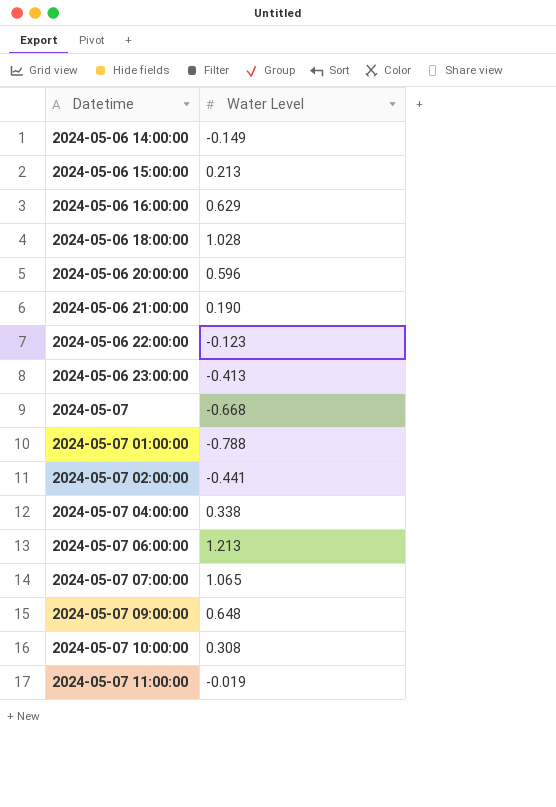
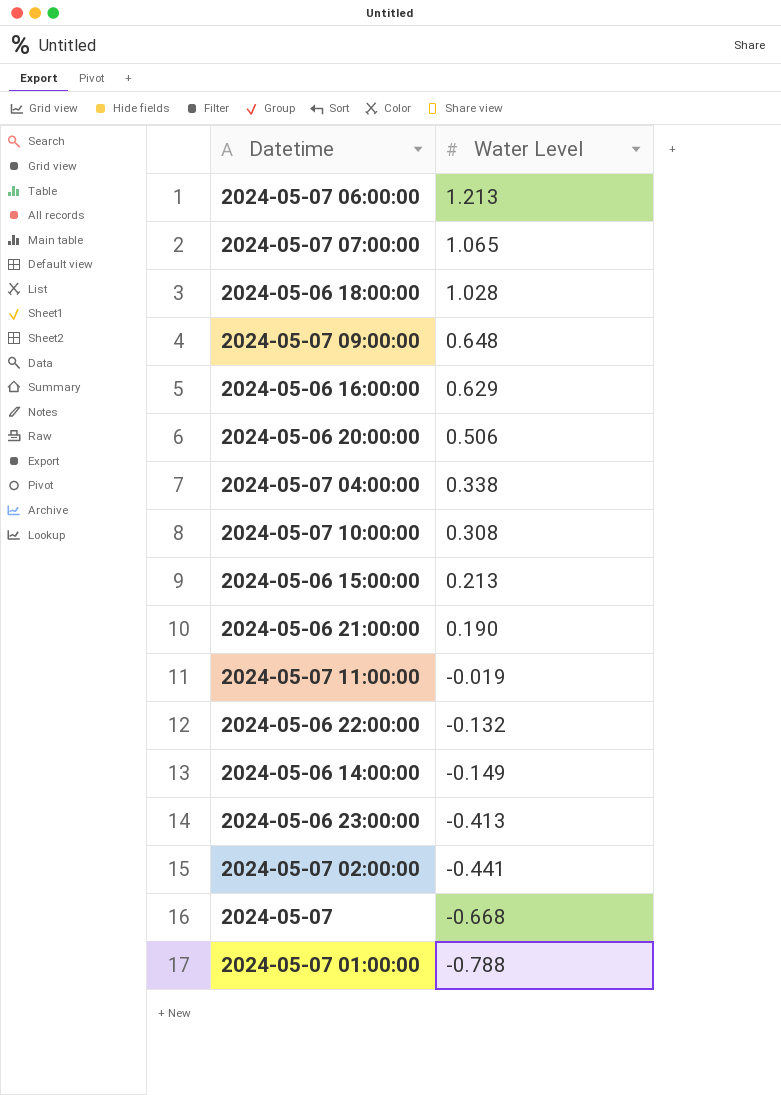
row order: Datetime ascending -> Water Level descending
2024-05-06 20:00:00 | Water Level: 0.596 -> 0.506
2024-05-06 22:00:00 | Water Level: -0.123 -> -0.132

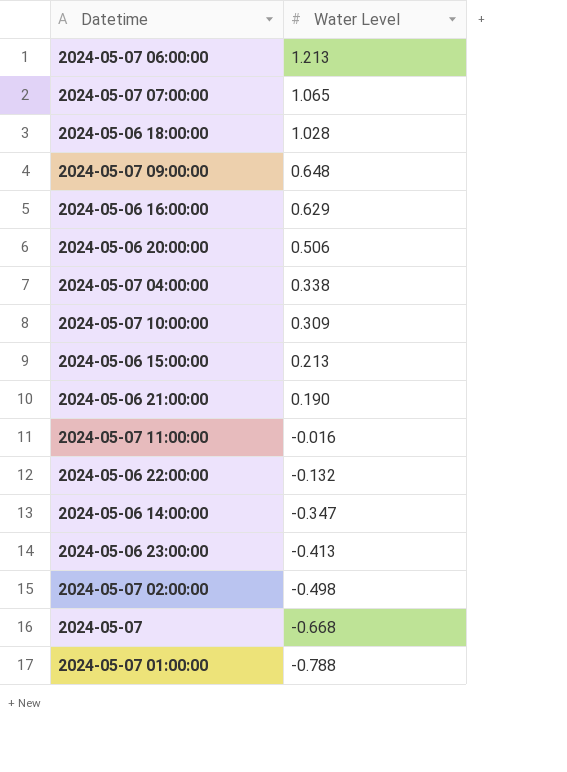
2024-05-07 10:00:00 | Water Level: 0.308 -> 0.309
2024-05-07 11:00:00 | Water Level: -0.019 -> -0.016
2024-05-06 14:00:00 | Water Level: -0.149 -> -0.347
2024-05-07 02:00:00 | Water Level: -0.441 -> -0.498

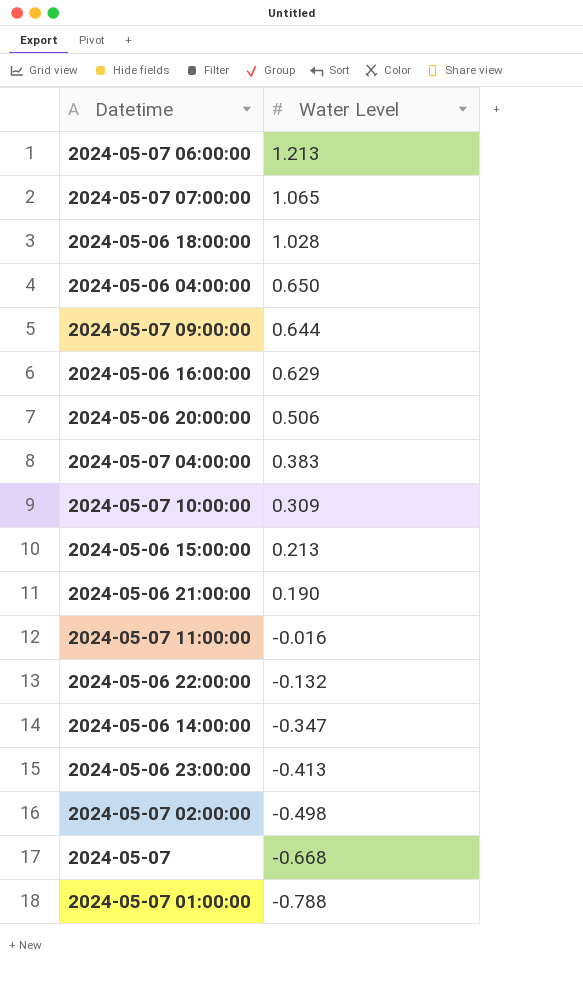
row 2024-05-06 04:00:00: none -> 0.650
2024-05-07 09:00:00 | Water Level: 0.648 -> 0.644
2024-05-07 04:00:00 | Water Level: 0.338 -> 0.383

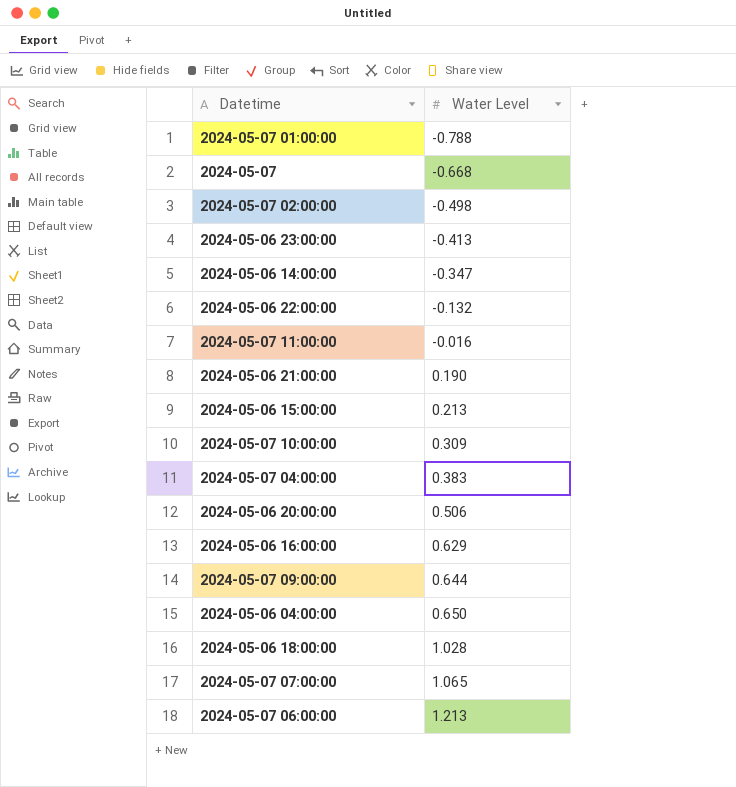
row order: Water Level descending -> Water Level ascending

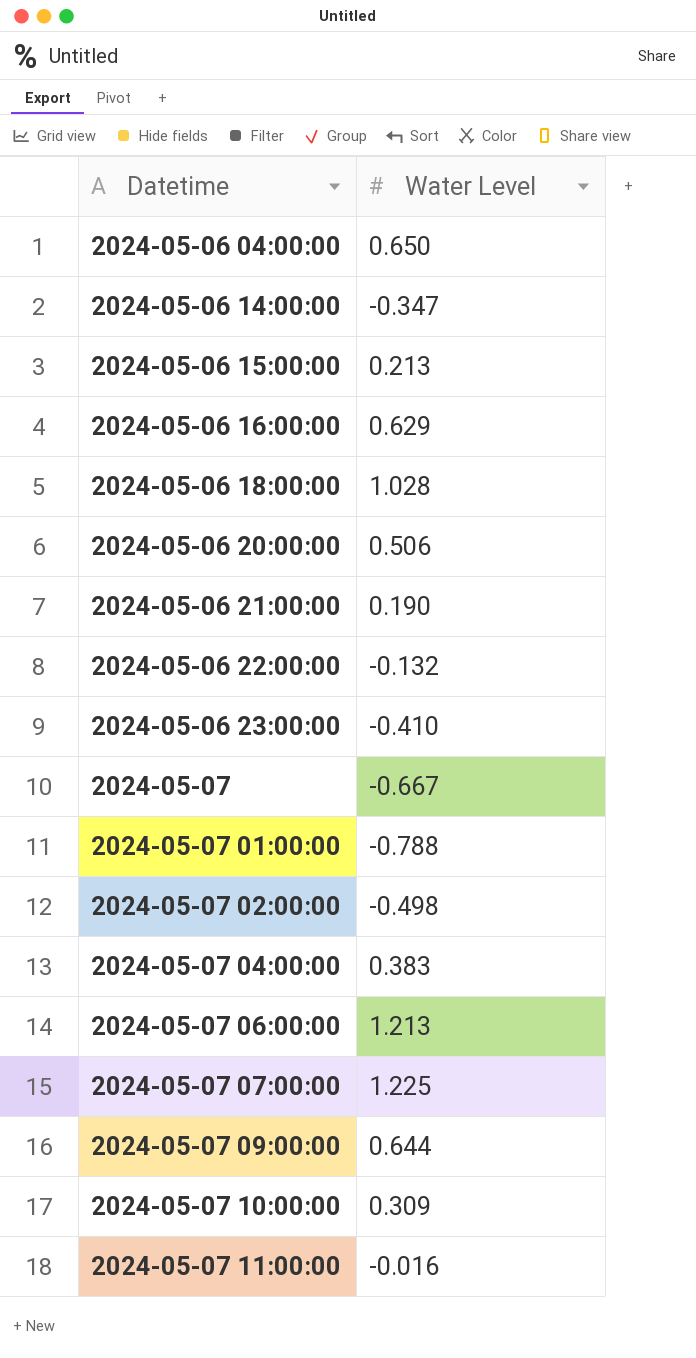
row order: Water Level ascending -> Datetime ascending
2024-05-06 23:00:00 | Water Level: -0.413 -> -0.410
2024-05-07 | Water Level: -0.668 -> -0.667
2024-05-07 07:00:00 | Water Level: 1.065 -> 1.225

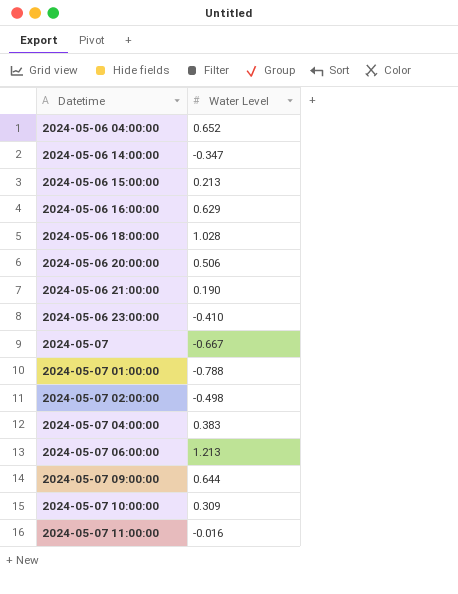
row 2024-05-06 22:00:00: -0.132 -> none
row 2024-05-07 07:00:00: 1.225 -> none
2024-05-06 04:00:00 | Water Level: 0.650 -> 0.652

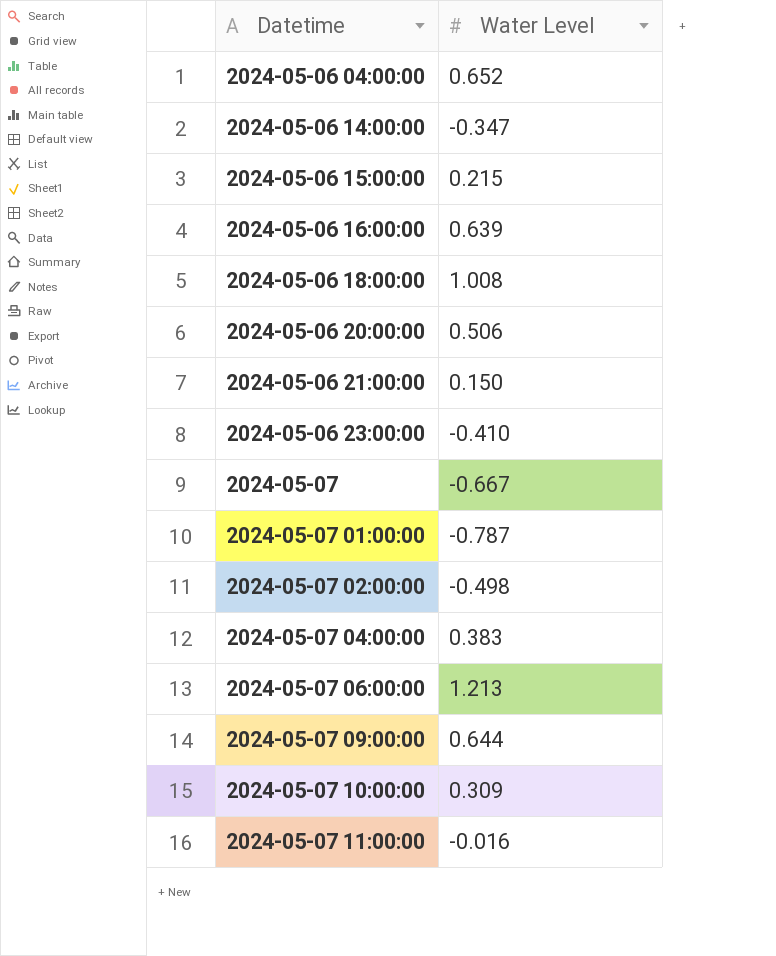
2024-05-06 15:00:00 | Water Level: 0.213 -> 0.215
2024-05-06 16:00:00 | Water Level: 0.629 -> 0.639
2024-05-06 18:00:00 | Water Level: 1.028 -> 1.008
2024-05-06 21:00:00 | Water Level: 0.190 -> 0.150
2024-05-07 01:00:00 | Water Level: -0.788 -> -0.787

